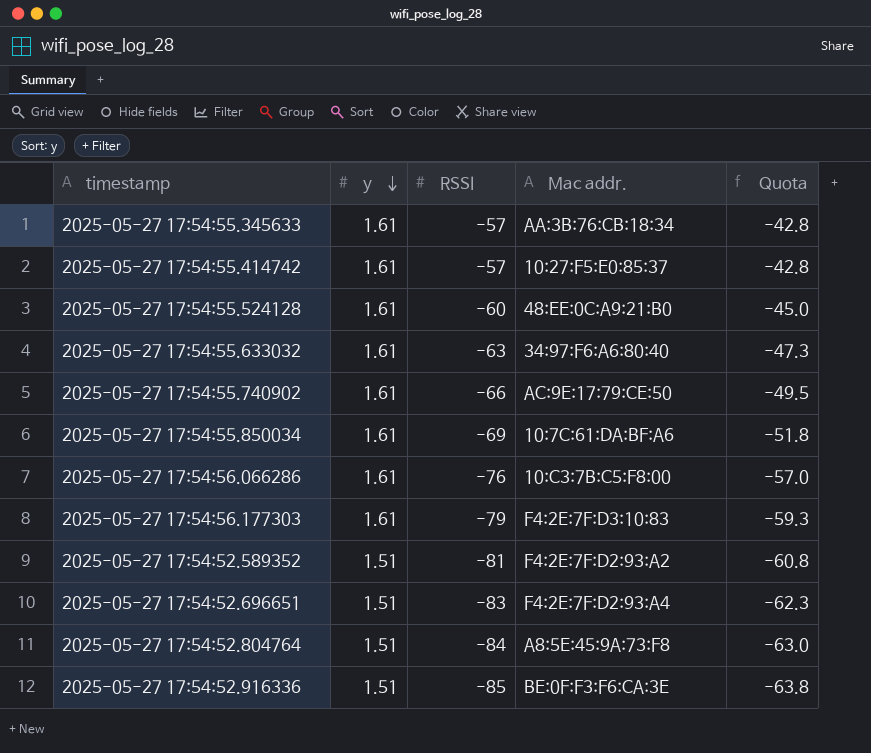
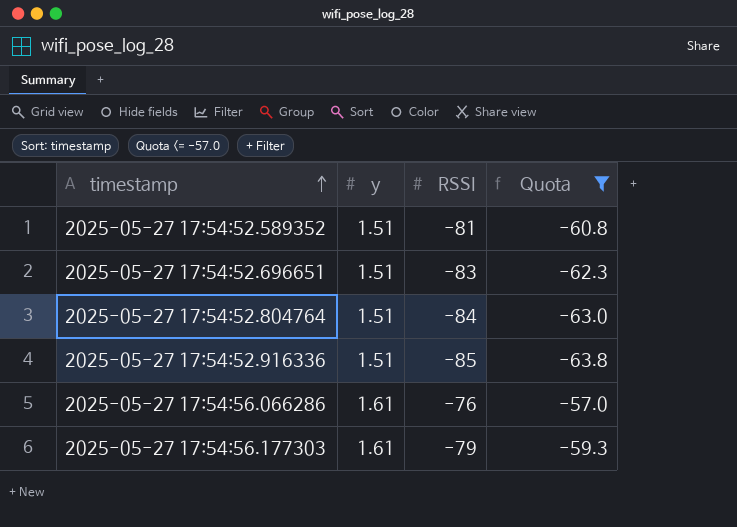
filter: none -> Quota <= -57.0
row order: y descending -> timestamp ascending
column Mac addr. | position: 4 -> none

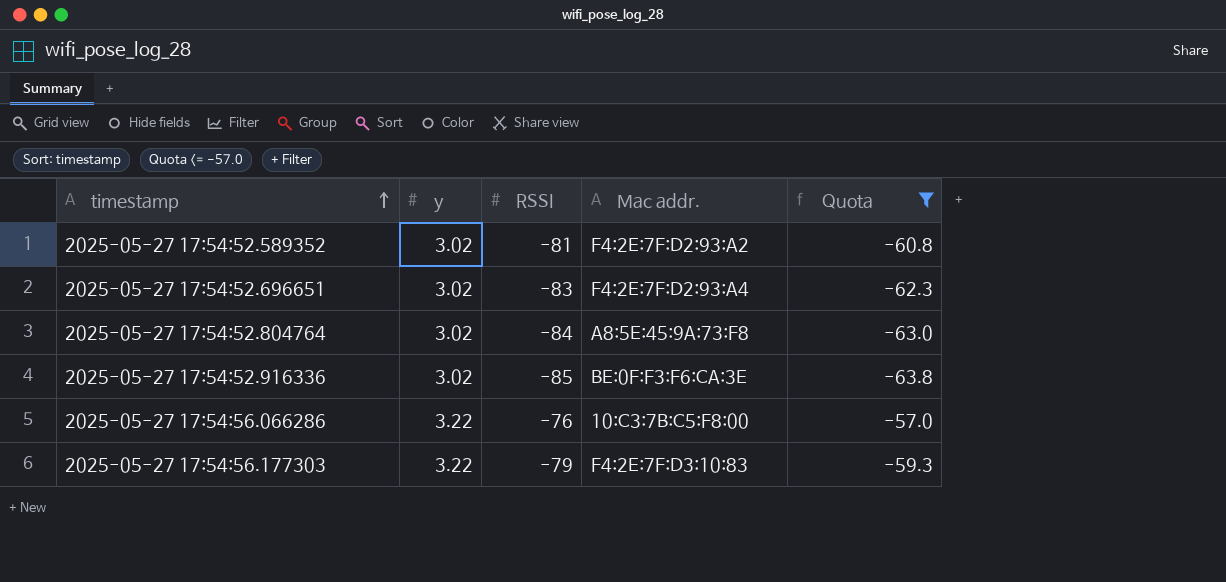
column Mac addr. | position: none -> 4
2025-05-27 17:54:52.589352 | y: 1.51 -> 3.02
2025-05-27 17:54:52.696651 | y: 1.51 -> 3.02
2025-05-27 17:54:52.804764 | y: 1.51 -> 3.02
2025-05-27 17:54:52.916336 | y: 1.51 -> 3.02
2025-05-27 17:54:56.066286 | y: 1.61 -> 3.22
2025-05-27 17:54:56.177303 | y: 1.61 -> 3.22

